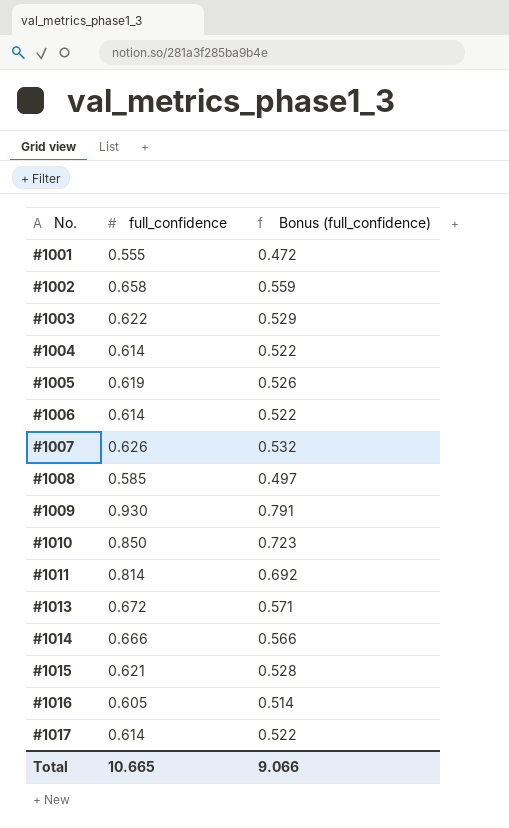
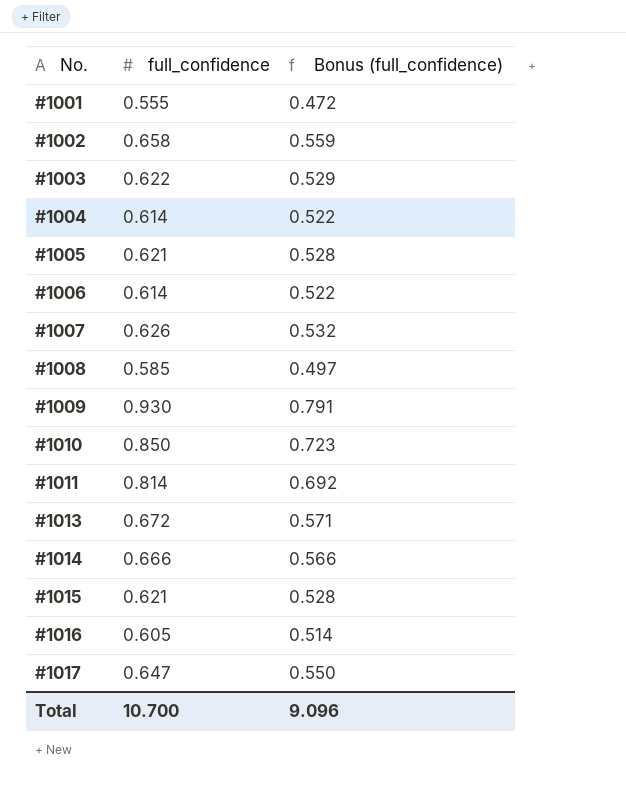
#1005 | full_confidence: 0.619 -> 0.621
#1005 | Bonus (full_confidence): 0.526 -> 0.528
#1017 | full_confidence: 0.614 -> 0.647
#1017 | Bonus (full_confidence): 0.522 -> 0.550
Total | full_confidence: 10.665 -> 10.700
Total | Bonus (full_confidence): 9.066 -> 9.096

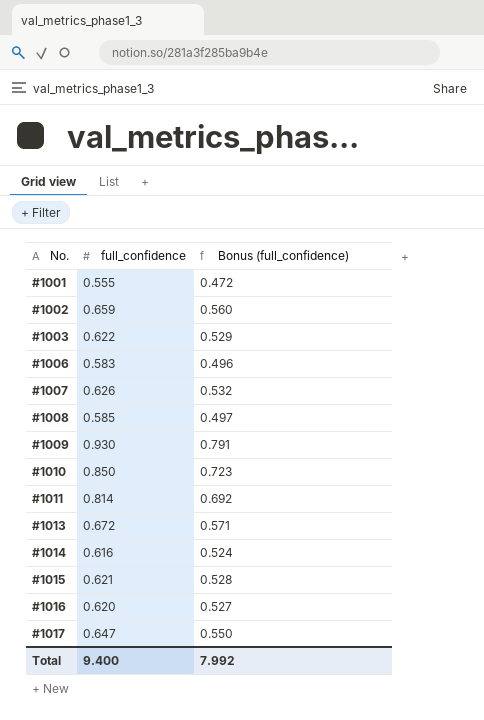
row #1004: 0.614 | 0.522 -> none
row #1005: 0.621 | 0.528 -> none
#1002 | full_confidence: 0.658 -> 0.659
#1002 | Bonus (full_confidence): 0.559 -> 0.560
#1006 | full_confidence: 0.614 -> 0.583
#1006 | Bonus (full_confidence): 0.522 -> 0.496
#1014 | full_confidence: 0.666 -> 0.616
#1014 | Bonus (full_confidence): 0.566 -> 0.524
#1016 | full_confidence: 0.605 -> 0.620
#1016 | Bonus (full_confidence): 0.514 -> 0.527
Total | full_confidence: 10.700 -> 9.400
Total | Bonus (full_confidence): 9.096 -> 7.992

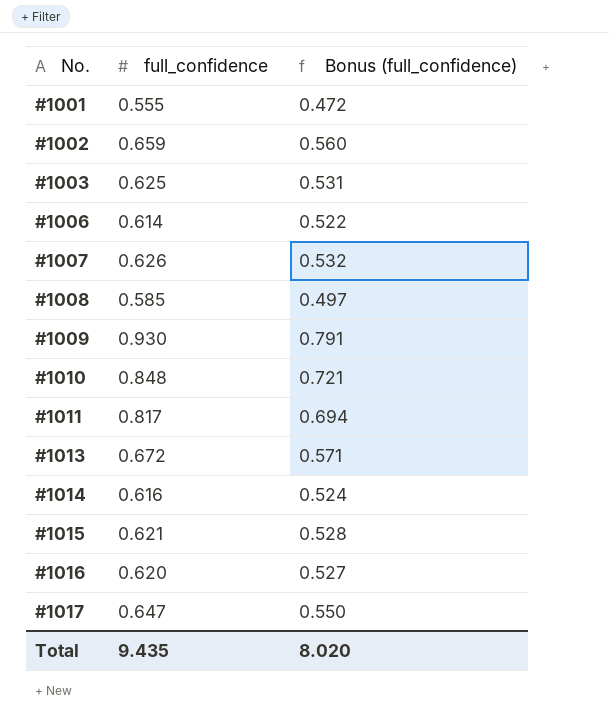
#1003 | full_confidence: 0.622 -> 0.625
#1003 | Bonus (full_confidence): 0.529 -> 0.531
#1006 | full_confidence: 0.583 -> 0.614
#1006 | Bonus (full_confidence): 0.496 -> 0.522
#1010 | full_confidence: 0.850 -> 0.848
#1010 | Bonus (full_confidence): 0.723 -> 0.721
#1011 | full_confidence: 0.814 -> 0.817
#1011 | Bonus (full_confidence): 0.692 -> 0.694
Total | full_confidence: 9.400 -> 9.435
Total | Bonus (full_confidence): 7.992 -> 8.020

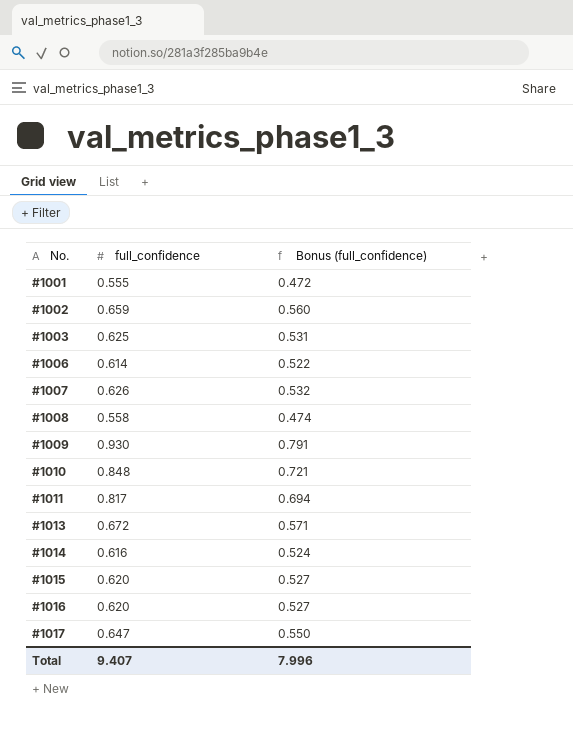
#1008 | full_confidence: 0.585 -> 0.558
#1008 | Bonus (full_confidence): 0.497 -> 0.474
#1015 | full_confidence: 0.621 -> 0.620
#1015 | Bonus (full_confidence): 0.528 -> 0.527
Total | full_confidence: 9.435 -> 9.407
Total | Bonus (full_confidence): 8.020 -> 7.996

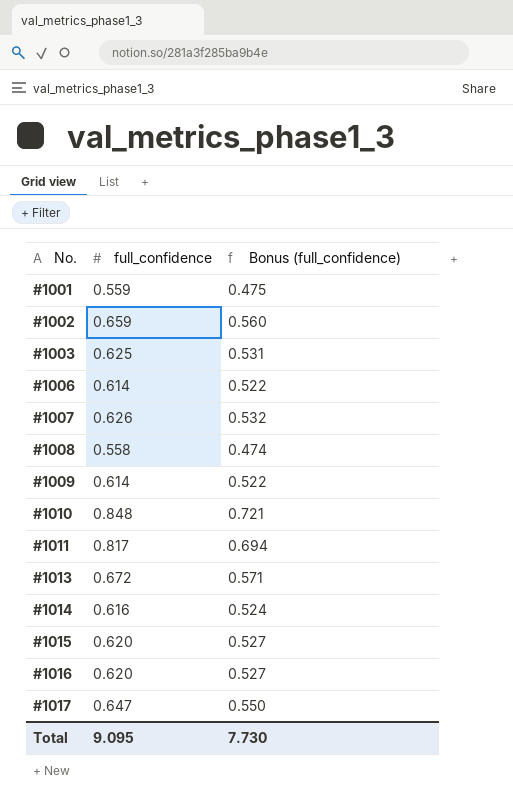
#1001 | full_confidence: 0.555 -> 0.559
#1001 | Bonus (full_confidence): 0.472 -> 0.475
#1009 | full_confidence: 0.930 -> 0.614
#1009 | Bonus (full_confidence): 0.791 -> 0.522
Total | full_confidence: 9.407 -> 9.095
Total | Bonus (full_confidence): 7.996 -> 7.730

